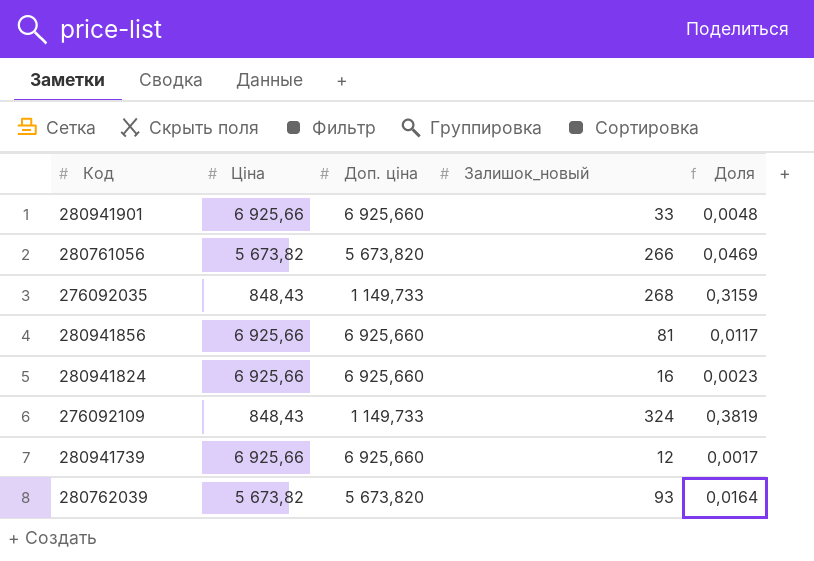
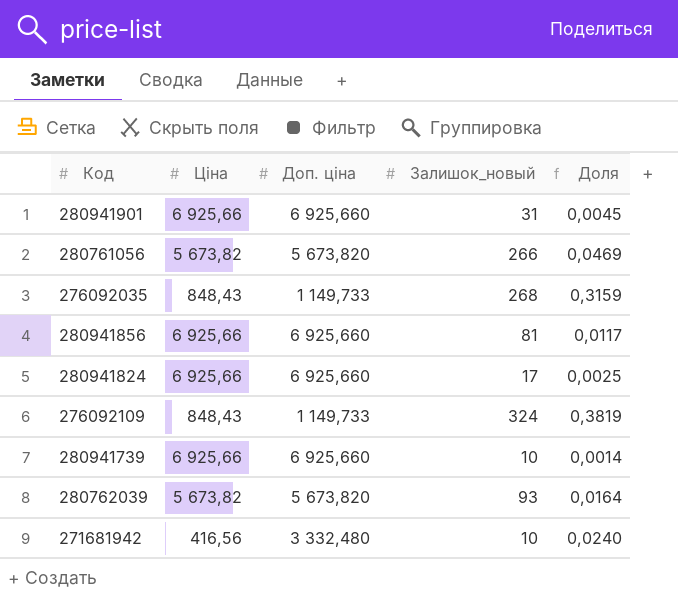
280941901 | Залишок_новый: 33 -> 31
280941901 | Доля: 0,0048 -> 0,0045
280941824 | Залишок_новый: 16 -> 17
280941824 | Доля: 0,0023 -> 0,0025
280941739 | Залишок_новый: 12 -> 10
280941739 | Доля: 0,0017 -> 0,0014
row 271681942: none -> 416,56 | 3 332,480 | 10 | 0,0240

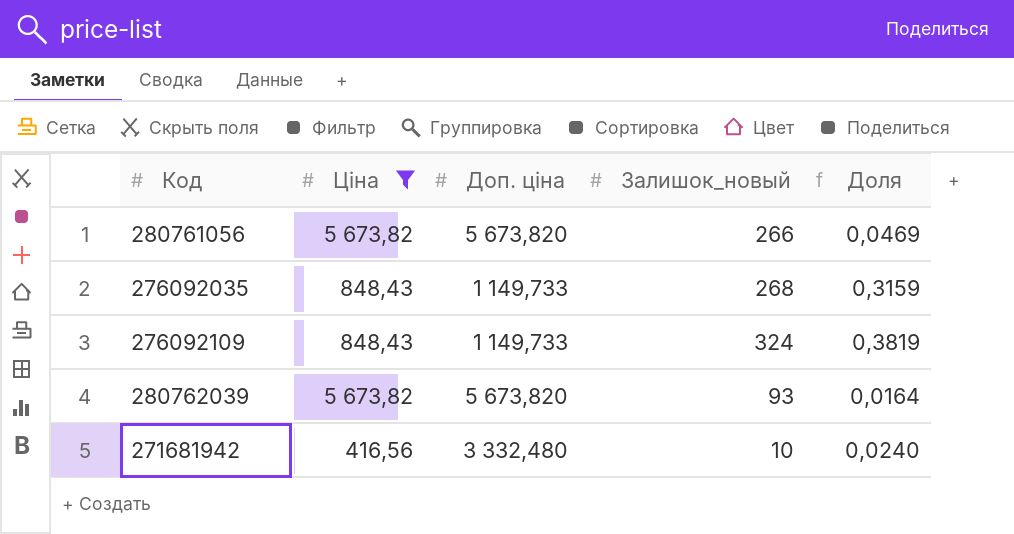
filter: none -> Ціна != 6 925,66

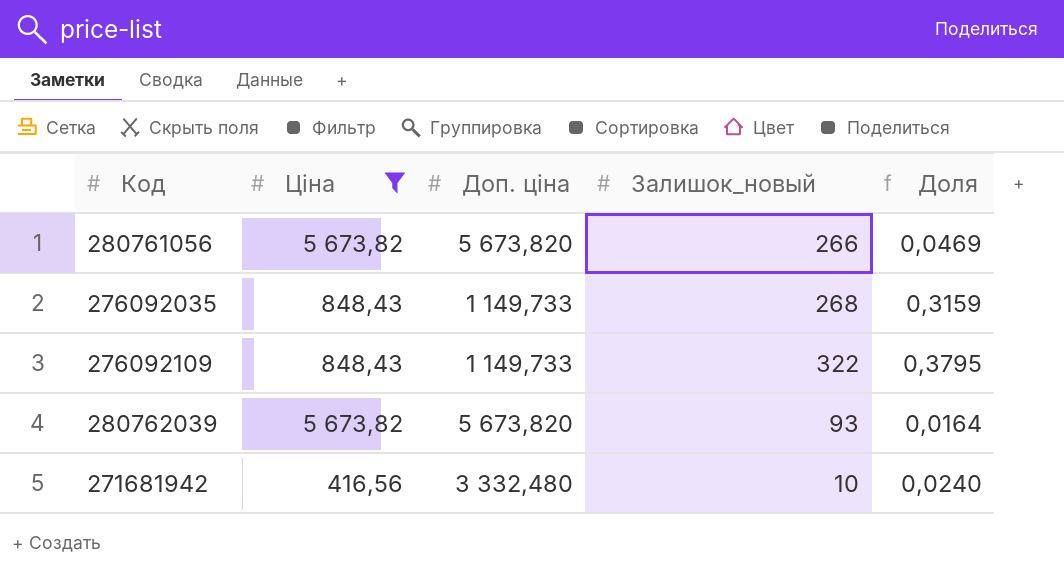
276092109 | Залишок_новый: 324 -> 322
276092109 | Доля: 0,3819 -> 0,3795

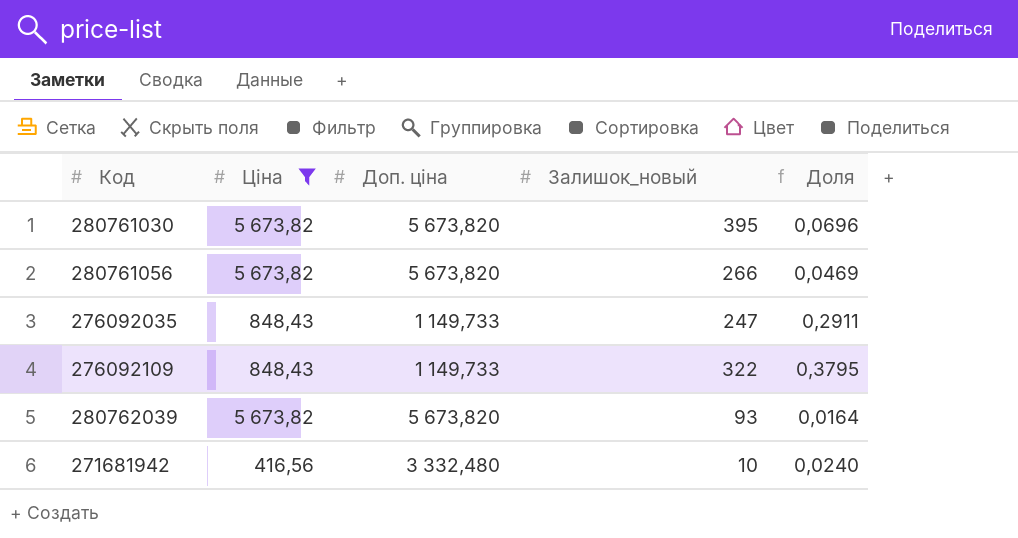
row 280761030: none -> 5 673,82 | 5 673,820 | 395 | 0,0696
276092035 | Залишок_новый: 268 -> 247
276092035 | Доля: 0,3159 -> 0,2911

